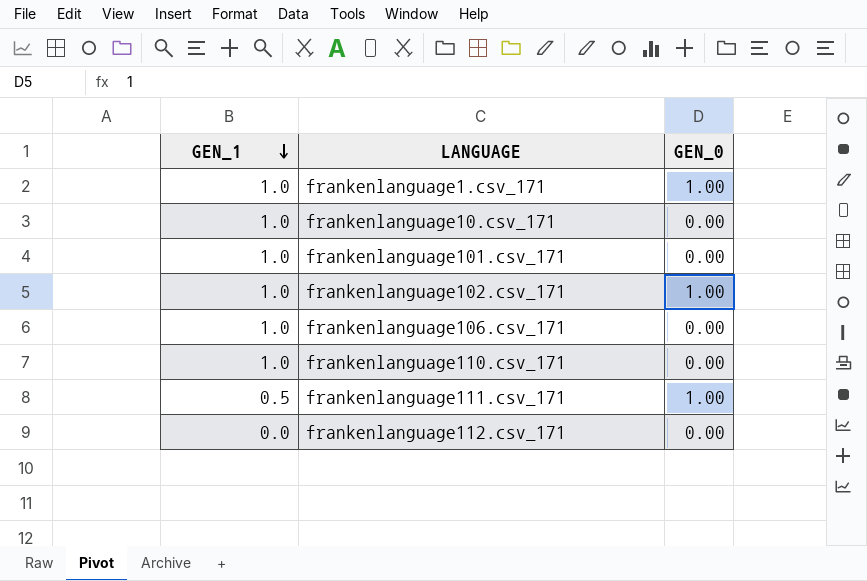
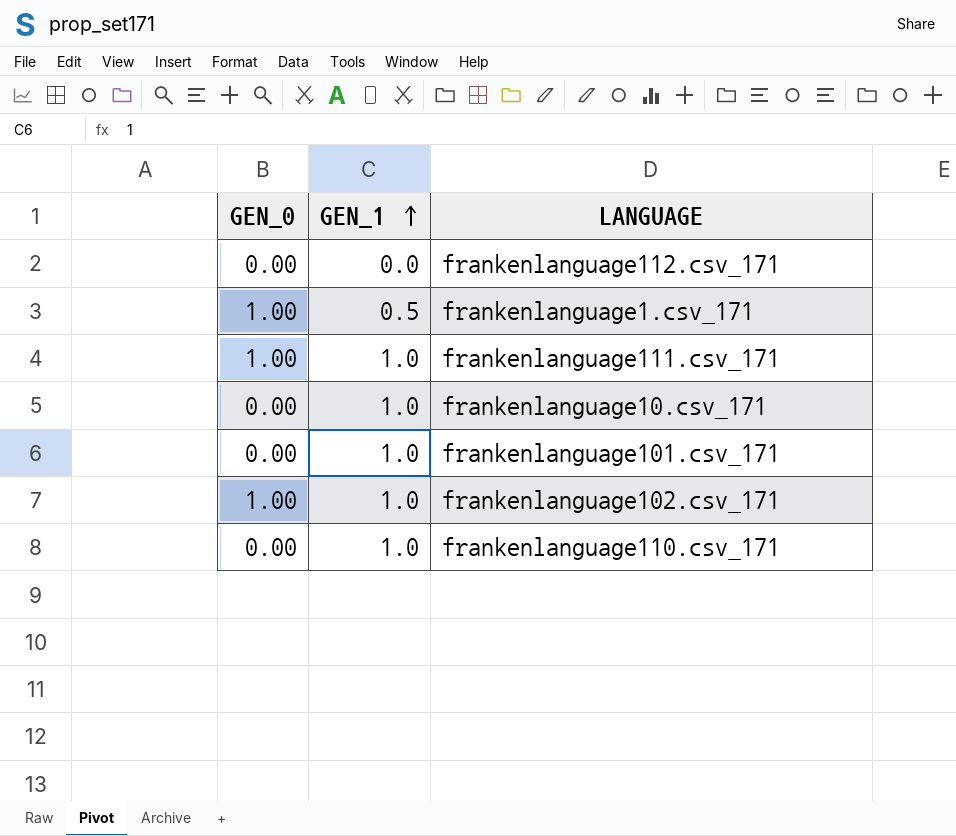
row order: GEN_1 descending -> GEN_1 ascending
column GEN_0 | position: 3 -> 1
row frankenlanguage106.csv_171: 1.0 | 0.00 -> none
frankenlanguage1.csv_171 | GEN_1: 1.0 -> 0.5
frankenlanguage111.csv_171 | GEN_1: 0.5 -> 1.0

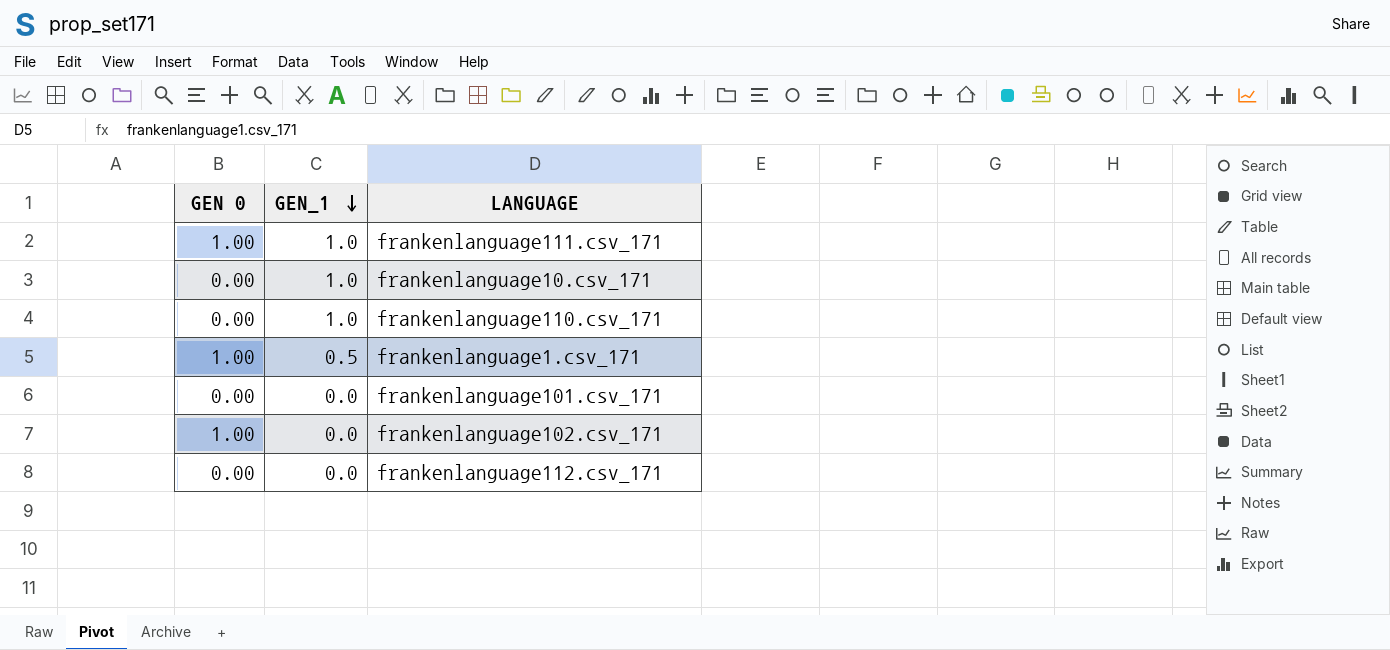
row order: GEN_1 ascending -> GEN_1 descending
column name: GEN_0 -> GEN 0
frankenlanguage101.csv_171 | GEN_1: 1.0 -> 0.0
frankenlanguage102.csv_171 | GEN_1: 1.0 -> 0.0

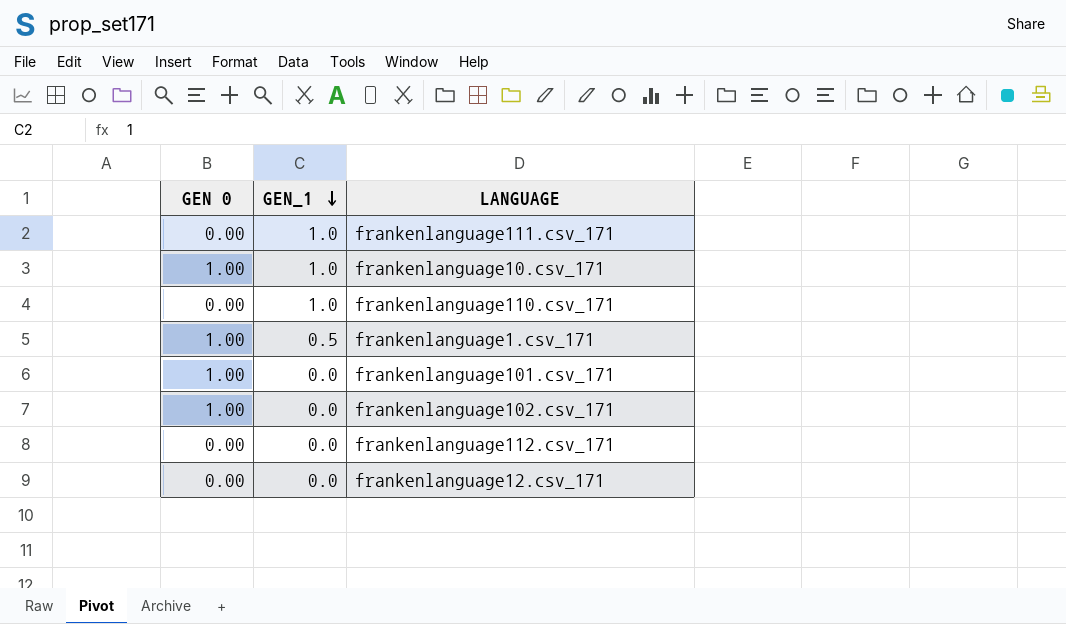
frankenlanguage111.csv_171 | GEN 0: 1.00 -> 0.00
frankenlanguage10.csv_171 | GEN 0: 0.00 -> 1.00
frankenlanguage101.csv_171 | GEN 0: 0.00 -> 1.00
row frankenlanguage12.csv_171: none -> 0.00 | 0.0

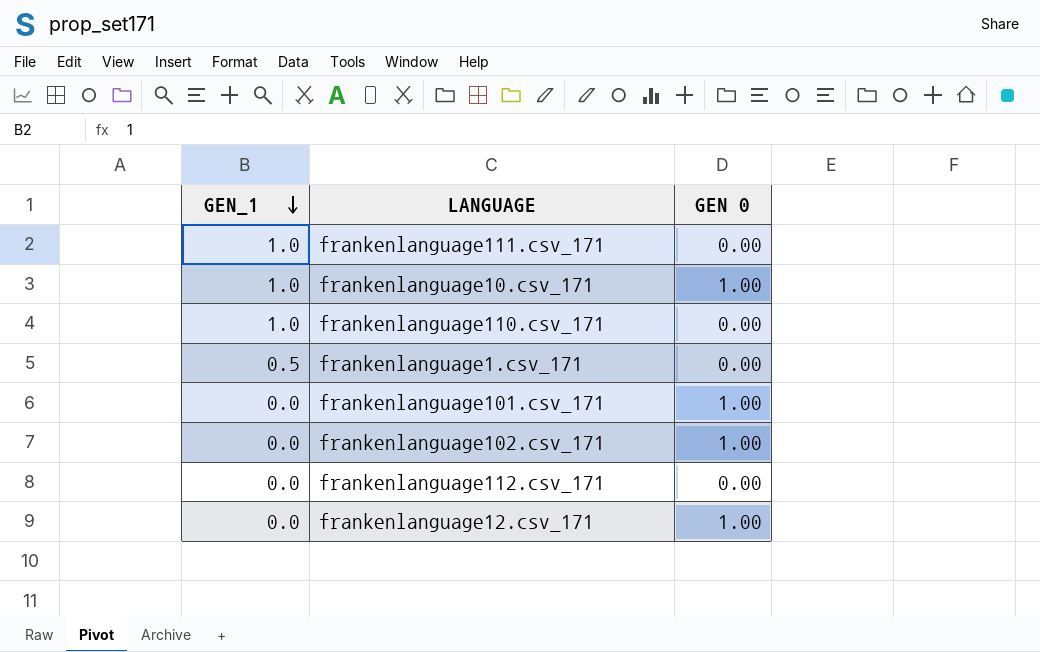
column GEN 0 | position: 1 -> 3
frankenlanguage1.csv_171 | GEN 0: 1.00 -> 0.00
frankenlanguage12.csv_171 | GEN 0: 0.00 -> 1.00

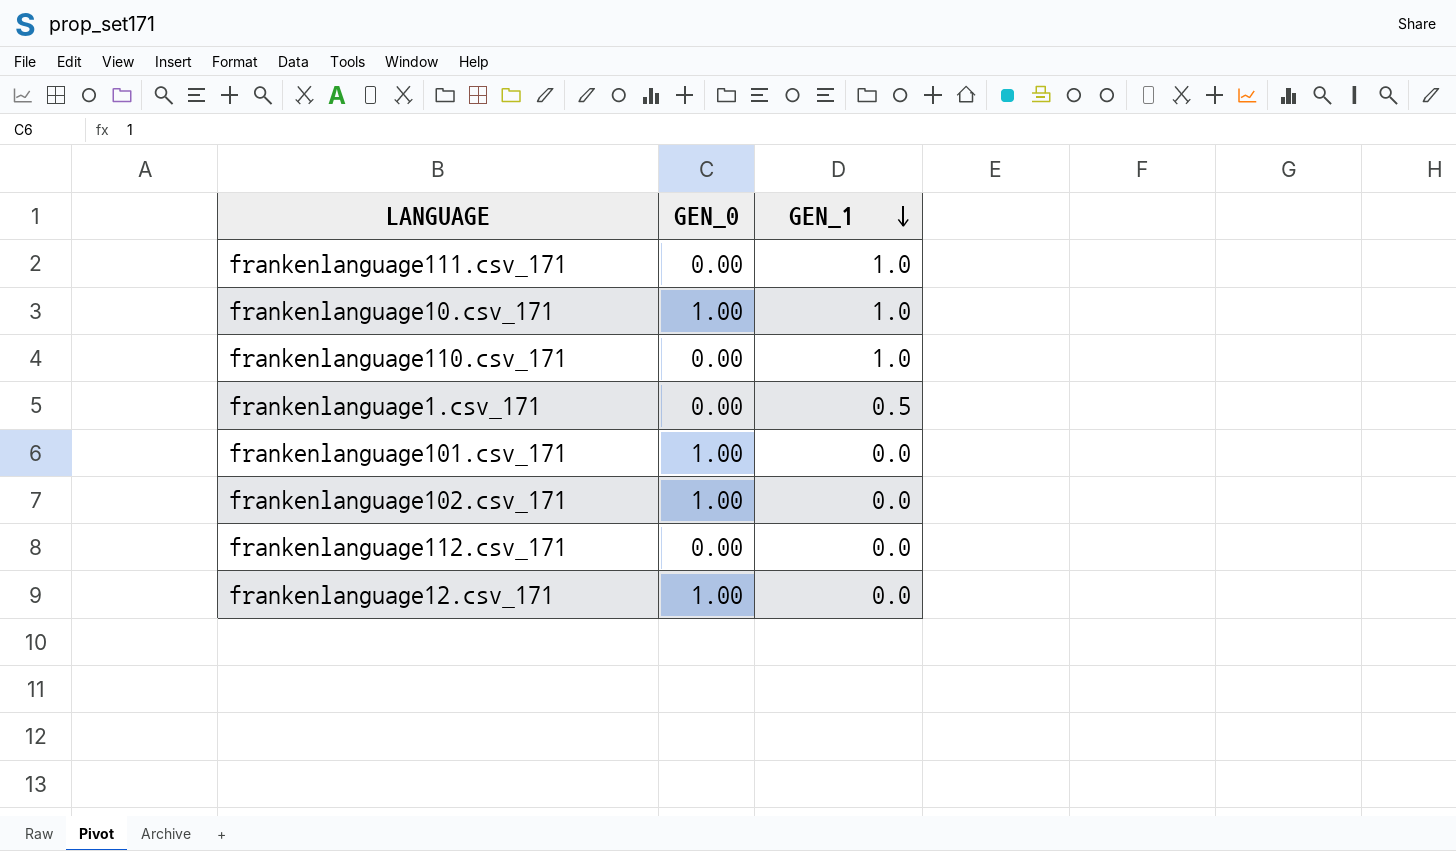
column name: GEN 0 -> GEN_0
column GEN_1 | position: 1 -> 3

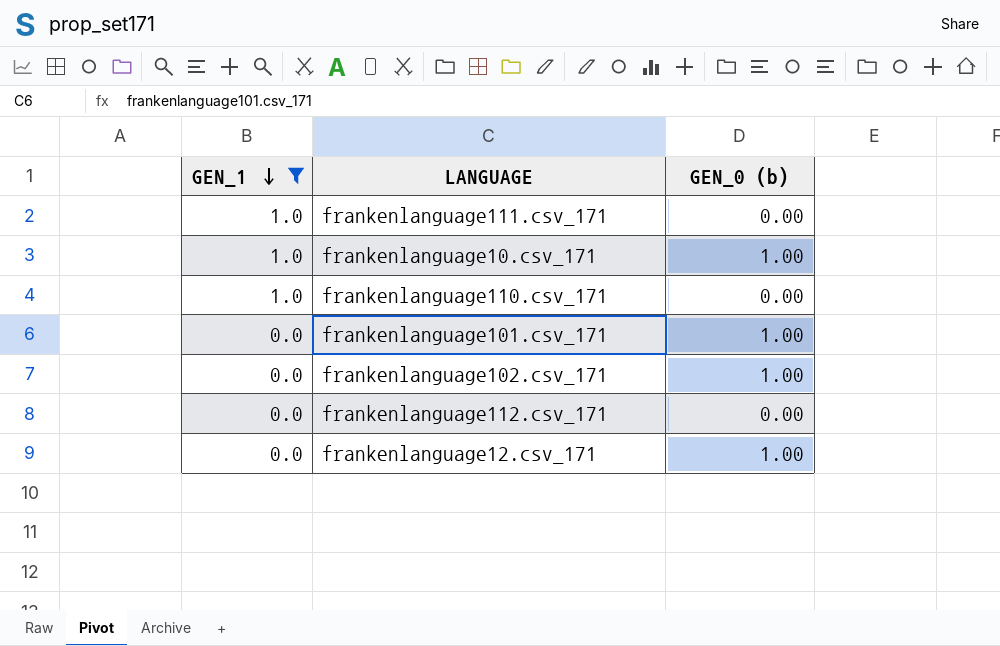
filter: none -> GEN_1 != 0.5
column GEN_1 | position: 3 -> 1
column name: GEN_0 -> GEN_0 (b)

